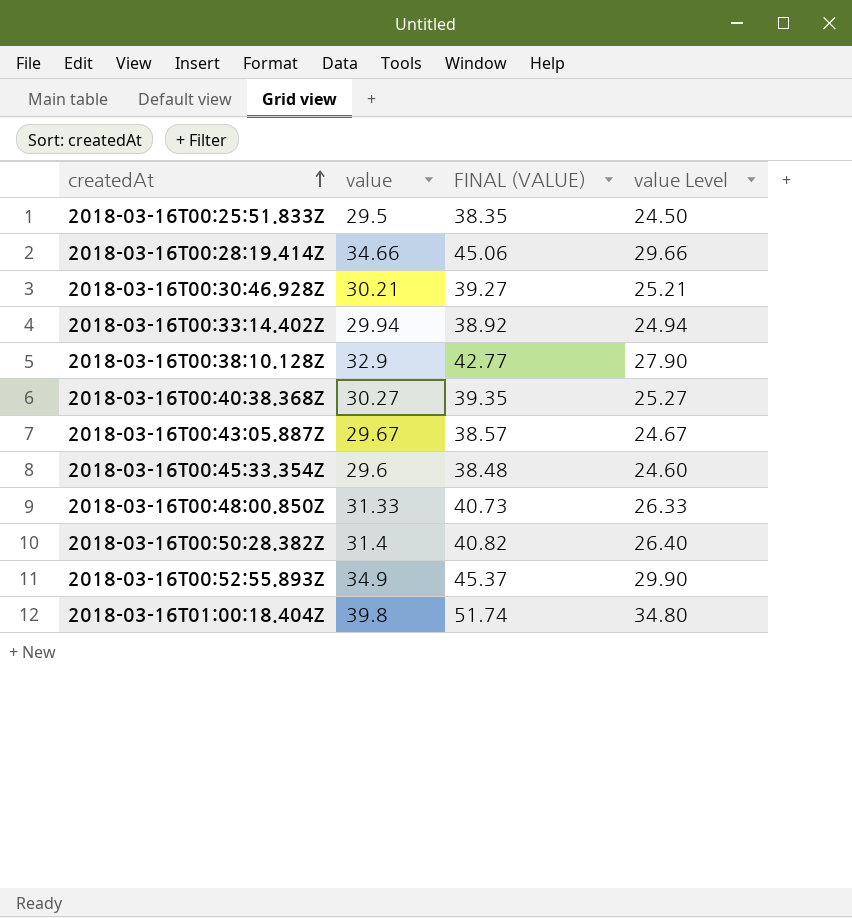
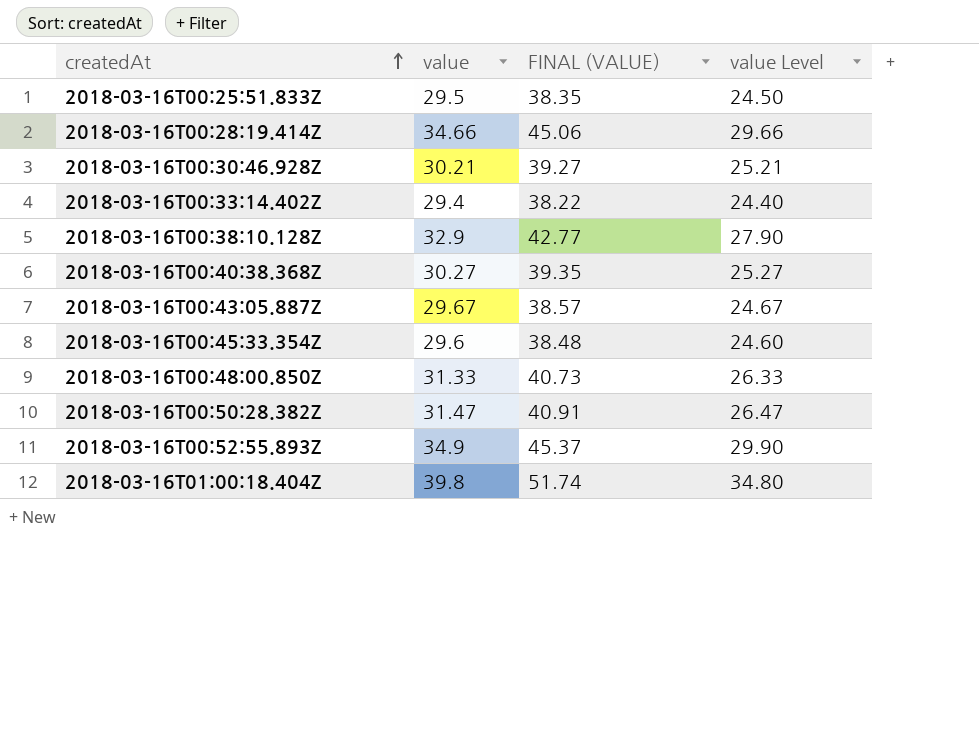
2018-03-16T00:33:14.402Z | value: 29.94 -> 29.4
2018-03-16T00:33:14.402Z | FINAL (VALUE): 38.92 -> 38.22
2018-03-16T00:33:14.402Z | value Level: 24.94 -> 24.40
2018-03-16T00:50:28.382Z | value: 31.4 -> 31.47
2018-03-16T00:50:28.382Z | FINAL (VALUE): 40.82 -> 40.91
2018-03-16T00:50:28.382Z | value Level: 26.40 -> 26.47

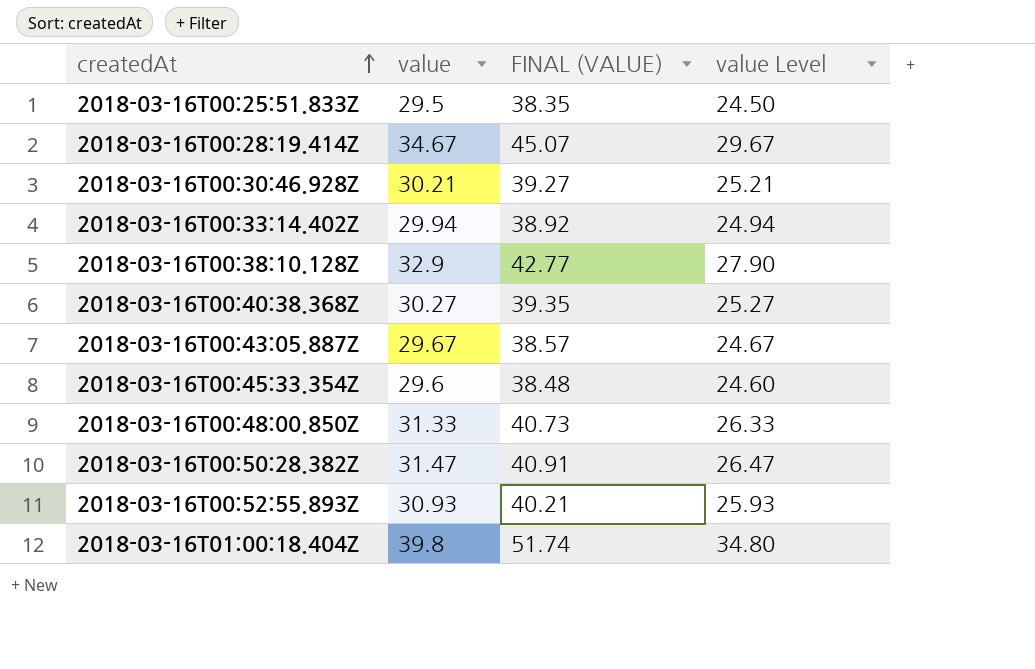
2018-03-16T00:28:19.414Z | value: 34.66 -> 34.67
2018-03-16T00:28:19.414Z | FINAL (VALUE): 45.06 -> 45.07
2018-03-16T00:28:19.414Z | value Level: 29.66 -> 29.67
2018-03-16T00:33:14.402Z | value: 29.4 -> 29.94
2018-03-16T00:33:14.402Z | FINAL (VALUE): 38.22 -> 38.92
2018-03-16T00:33:14.402Z | value Level: 24.40 -> 24.94
2018-03-16T00:52:55.893Z | value: 34.9 -> 30.93
2018-03-16T00:52:55.893Z | FINAL (VALUE): 45.37 -> 40.21
2018-03-16T00:52:55.893Z | value Level: 29.90 -> 25.93

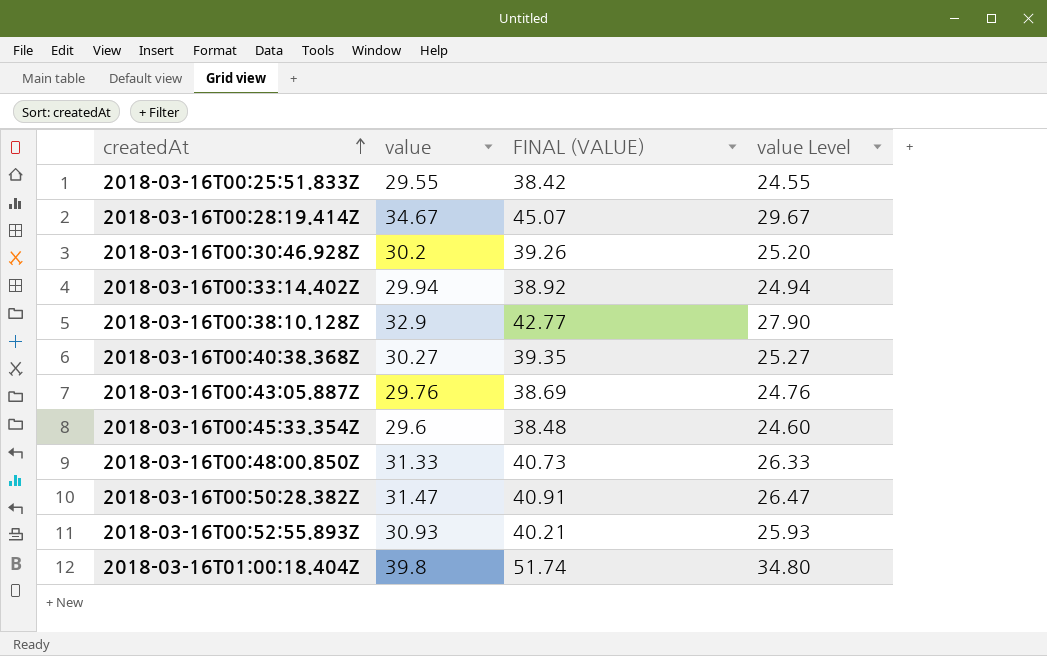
2018-03-16T00:25:51.833Z | value: 29.5 -> 29.55
2018-03-16T00:25:51.833Z | FINAL (VALUE): 38.35 -> 38.42
2018-03-16T00:25:51.833Z | value Level: 24.50 -> 24.55
2018-03-16T00:30:46.928Z | value: 30.21 -> 30.2
2018-03-16T00:30:46.928Z | FINAL (VALUE): 39.27 -> 39.26
2018-03-16T00:30:46.928Z | value Level: 25.21 -> 25.20
2018-03-16T00:43:05.887Z | value: 29.67 -> 29.76
2018-03-16T00:43:05.887Z | FINAL (VALUE): 38.57 -> 38.69
2018-03-16T00:43:05.887Z | value Level: 24.67 -> 24.76

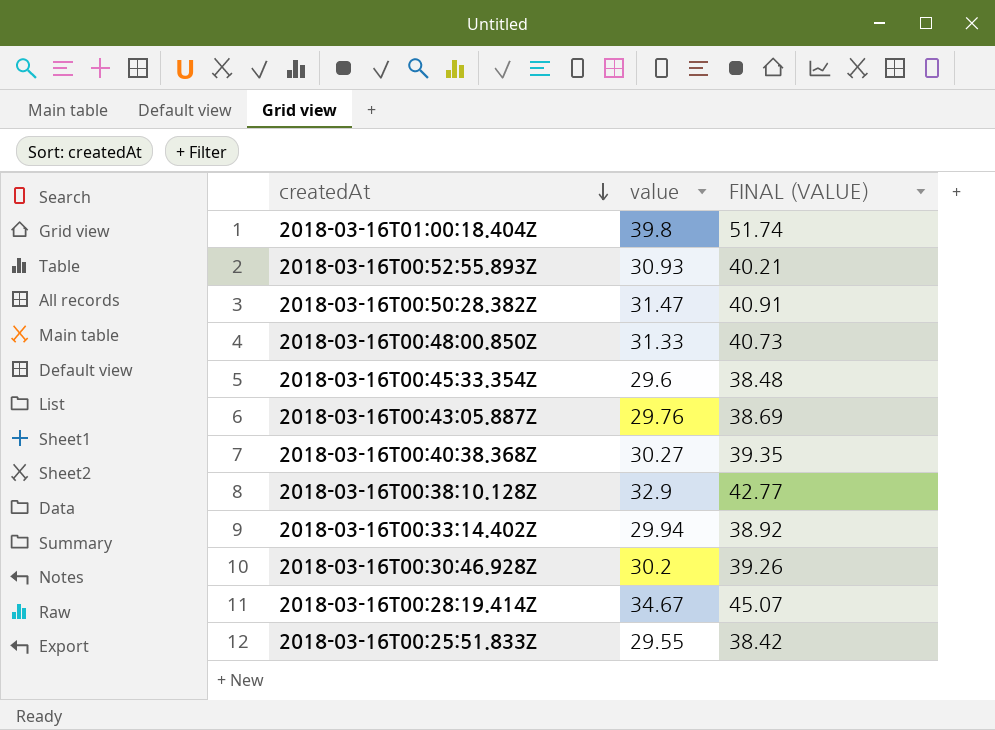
row order: createdAt ascending -> createdAt descending
column value Level | formula: [value] - 5 -> none

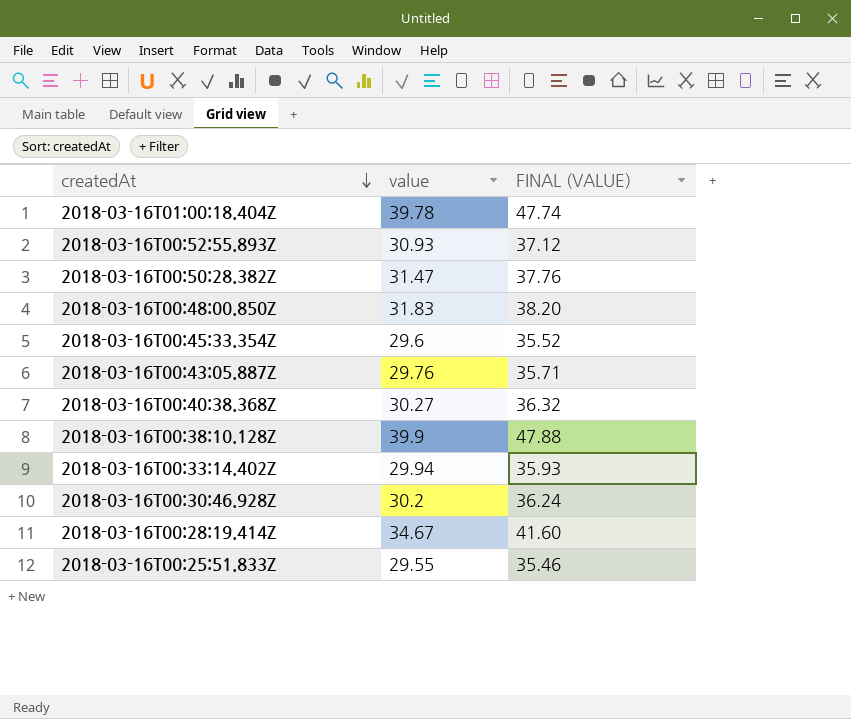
column FINAL (VALUE) | formula: [value] * 1.3 -> [value] * 1.2
2018-03-16T01:00:18.404Z | value: 39.8 -> 39.78
2018-03-16T00:48:00.850Z | value: 31.33 -> 31.83
2018-03-16T00:38:10.128Z | value: 32.9 -> 39.9

